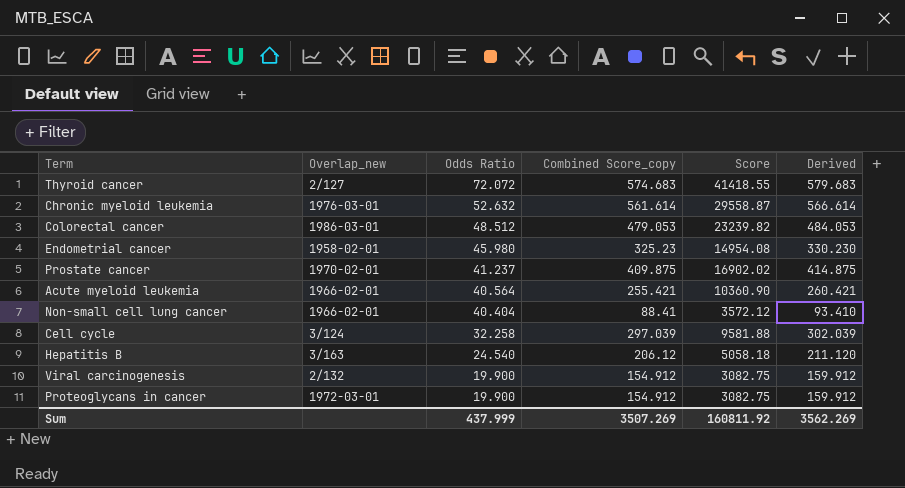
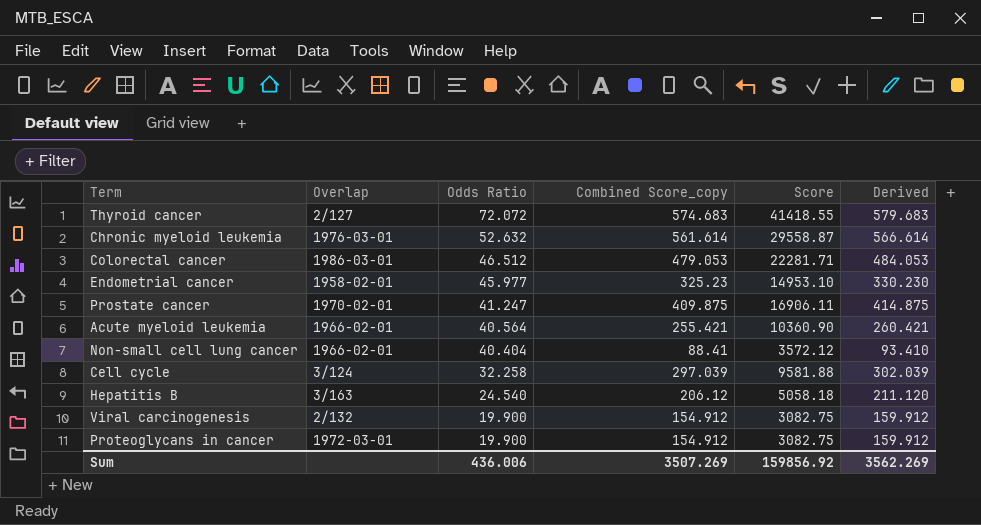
column name: Overlap_new -> Overlap
Colorectal cancer | Odds Ratio: 48.512 -> 46.512
Colorectal cancer | Score: 23239.82 -> 22281.71
Endometrial cancer | Odds Ratio: 45.980 -> 45.977
Endometrial cancer | Score: 14954.08 -> 14953.10
Prostate cancer | Odds Ratio: 41.237 -> 41.247
Prostate cancer | Score: 16902.02 -> 16906.11
Sum | Odds Ratio: 437.999 -> 436.006
Sum | Score: 160811.92 -> 159856.92

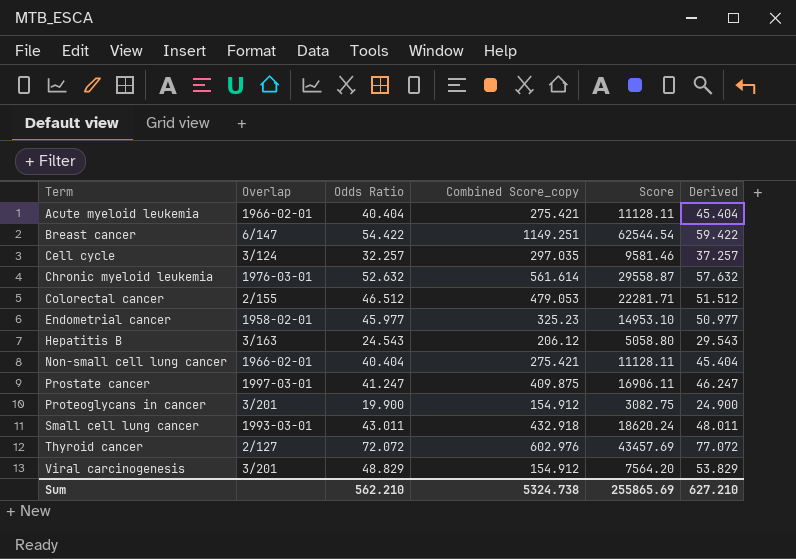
row order: Odds Ratio descending -> Term ascending
column Derived | formula: [Combined Score_copy] + 5 -> [Odds Ratio] + 5
Acute myeloid leukemia | Odds Ratio: 40.564 -> 40.404
Acute myeloid leukemia | Combined Score_copy: 255.421 -> 275.421
Acute myeloid leukemia | Score: 10360.90 -> 11128.11
row Breast cancer: none -> 6/147 | 54.422 | 1149.251 | 62544.54 | 59.422
Cell cycle | Odds Ratio: 32.258 -> 32.257
Cell cycle | Combined Score_copy: 297.039 -> 297.035
Cell cycle | Score: 9581.88 -> 9581.46
Colorectal cancer | Overlap: 1986-03-01 -> 2/155
Hepatitis B | Odds Ratio: 24.540 -> 24.543
Hepatitis B | Score: 5058.18 -> 5058.80
Non-small cell lung cancer | Combined Score_copy: 88.41 -> 275.421
Non-small cell lung cancer | Score: 3572.12 -> 11128.11
Prostate cancer | Overlap: 1970-02-01 -> 1997-03-01
Proteoglycans in cancer | Overlap: 1972-03-01 -> 3/201
row Small cell lung cancer: none -> 1993-03-01 | 43.011 | 432.918 | 18620.24 | 48.011
Thyroid cancer | Combined Score_copy: 574.683 -> 602.976
Thyroid cancer | Score: 41418.55 -> 43457.69
Viral carcinogenesis | Overlap: 2/132 -> 3/201
Viral carcinogenesis | Odds Ratio: 19.900 -> 48.829
Viral carcinogenesis | Score: 3082.75 -> 7564.20
Sum | Odds Ratio: 436.006 -> 562.210
Sum | Combined Score_copy: 3507.269 -> 5324.738
Sum | Score: 159856.92 -> 255865.69
Sum | Derived: 3562.269 -> 627.210

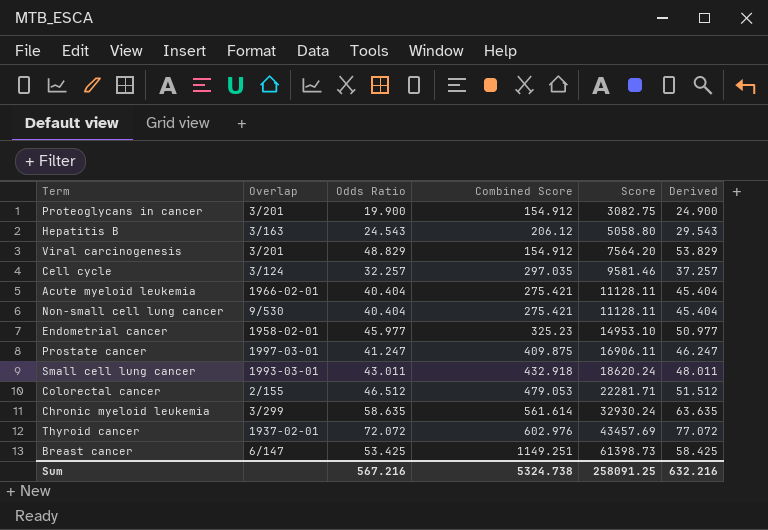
row order: Term ascending -> Score ascending
column name: Combined Score_copy -> Combined Score
Non-small cell lung cancer | Overlap: 1966-02-01 -> 9/530
Chronic myeloid leukemia | Overlap: 1976-03-01 -> 3/299
Chronic myeloid leukemia | Odds Ratio: 52.632 -> 58.635
Chronic myeloid leukemia | Score: 29558.87 -> 32930.24
Chronic myeloid leukemia | Derived: 57.632 -> 63.635
Thyroid cancer | Overlap: 2/127 -> 1937-02-01
Breast cancer | Odds Ratio: 54.422 -> 53.425
Breast cancer | Score: 62544.54 -> 61398.73
Breast cancer | Derived: 59.422 -> 58.425
Sum | Odds Ratio: 562.210 -> 567.216
Sum | Score: 255865.69 -> 258091.25
Sum | Derived: 627.210 -> 632.216

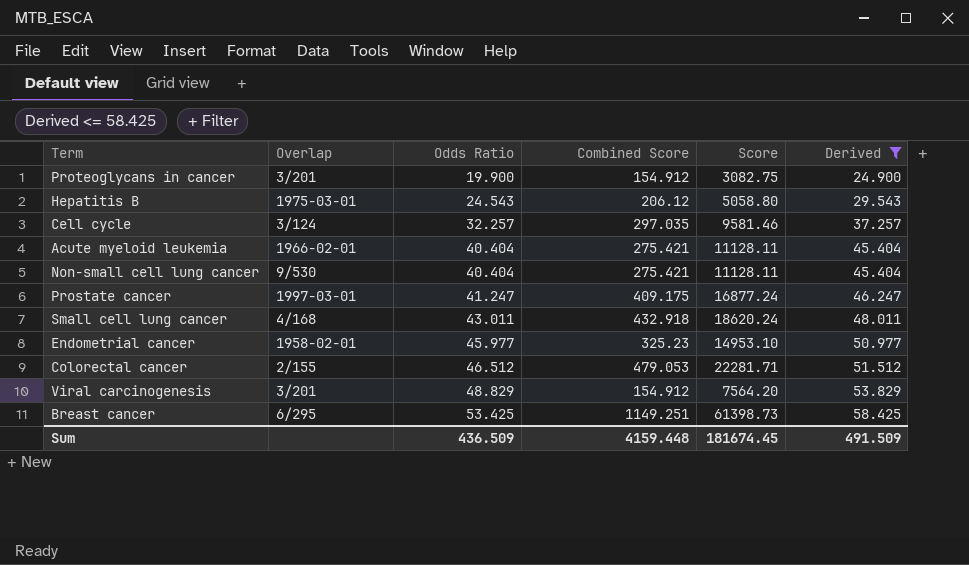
filter: none -> Derived <= 58.425
row order: Score ascending -> Odds Ratio ascending
Hepatitis B | Overlap: 3/163 -> 1975-03-01
Prostate cancer | Combined Score: 409.875 -> 409.175
Prostate cancer | Score: 16906.11 -> 16877.24
Small cell lung cancer | Overlap: 1993-03-01 -> 4/168
Breast cancer | Overlap: 6/147 -> 6/295
Sum | Odds Ratio: 567.216 -> 436.509
Sum | Combined Score: 5324.738 -> 4159.448
Sum | Score: 258091.25 -> 181674.45
Sum | Derived: 632.216 -> 491.509

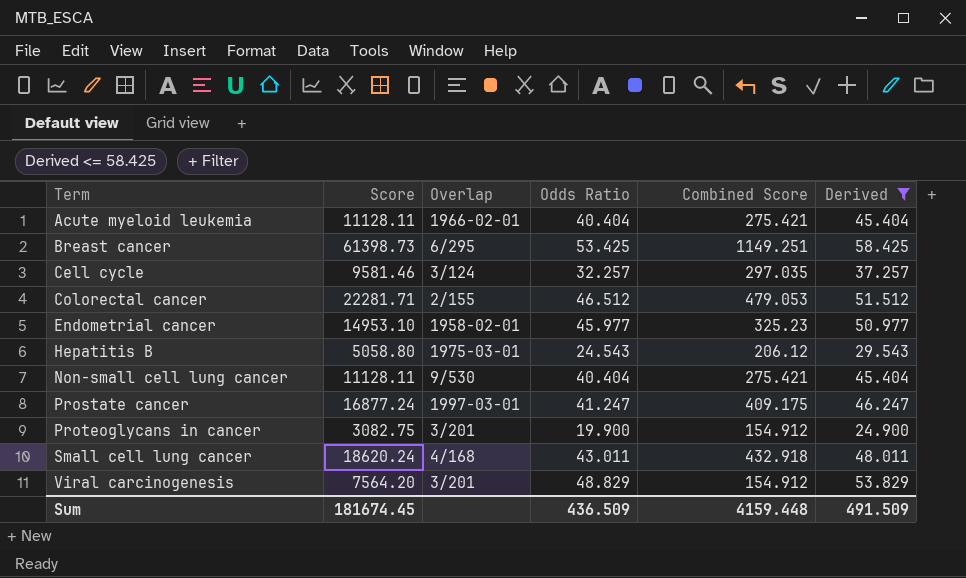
row order: Odds Ratio ascending -> Term ascending
column Score | position: 5 -> 2

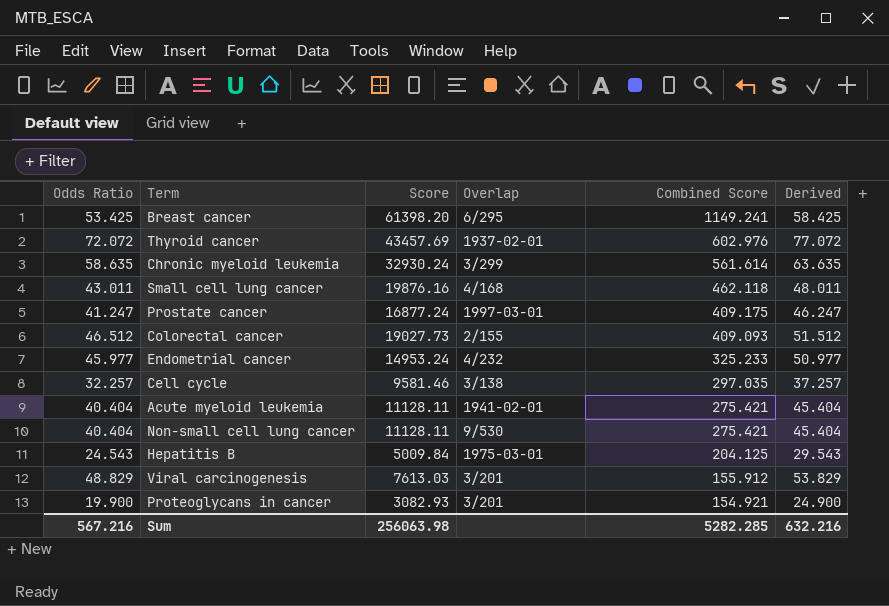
filter: Derived <= 58.425 -> none
row order: Term ascending -> Combined Score descending
column Odds Ratio | position: 4 -> 1
Breast cancer | Score: 61398.73 -> 61398.20
Breast cancer | Combined Score: 1149.251 -> 1149.241
Small cell lung cancer | Score: 18620.24 -> 19876.16
Small cell lung cancer | Combined Score: 432.918 -> 462.118
Colorectal cancer | Score: 22281.71 -> 19027.73
Colorectal cancer | Combined Score: 479.053 -> 409.093
Endometrial cancer | Score: 14953.10 -> 14953.24
Endometrial cancer | Overlap: 1958-02-01 -> 4/232
Endometrial cancer | Combined Score: 325.23 -> 325.233
Cell cycle | Overlap: 3/124 -> 3/138
Acute myeloid leukemia | Overlap: 1966-02-01 -> 1941-02-01
Hepatitis B | Score: 5058.80 -> 5009.84
Hepatitis B | Combined Score: 206.12 -> 204.125
Viral carcinogenesis | Score: 7564.20 -> 7613.03
Viral carcinogenesis | Combined Score: 154.912 -> 155.912
Proteoglycans in cancer | Score: 3082.75 -> 3082.93
Proteoglycans in cancer | Combined Score: 154.912 -> 154.921
Sum | Odds Ratio: 436.509 -> 567.216
Sum | Score: 181674.45 -> 256063.98
Sum | Combined Score: 4159.448 -> 5282.285
Sum | Derived: 491.509 -> 632.216

